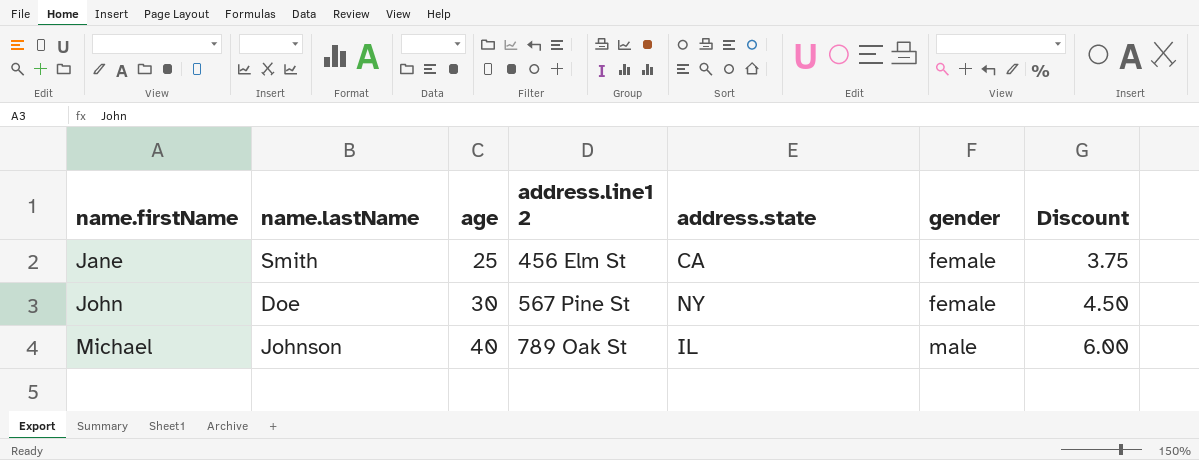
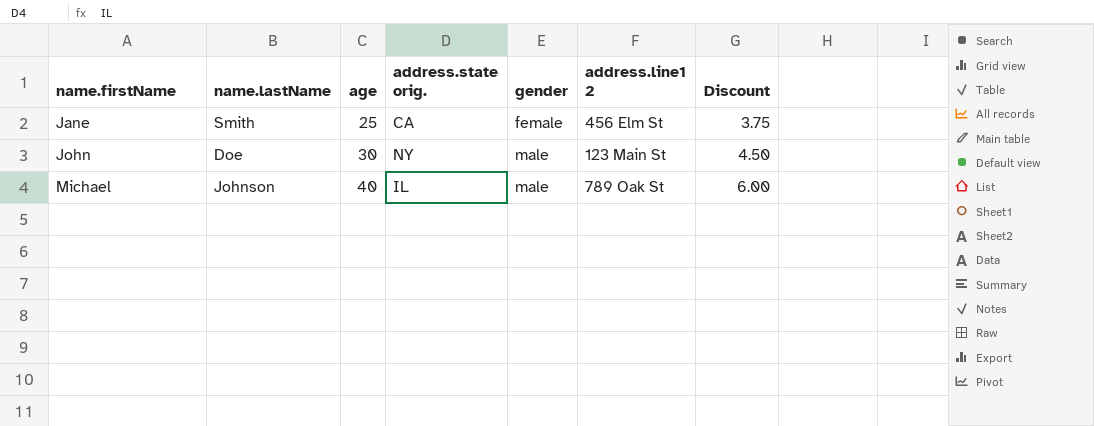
column name: address.state -> address.state orig.
column address.line1 2 | position: 4 -> 6
John | gender: female -> male
John | address.line1 2: 567 Pine St -> 123 Main St

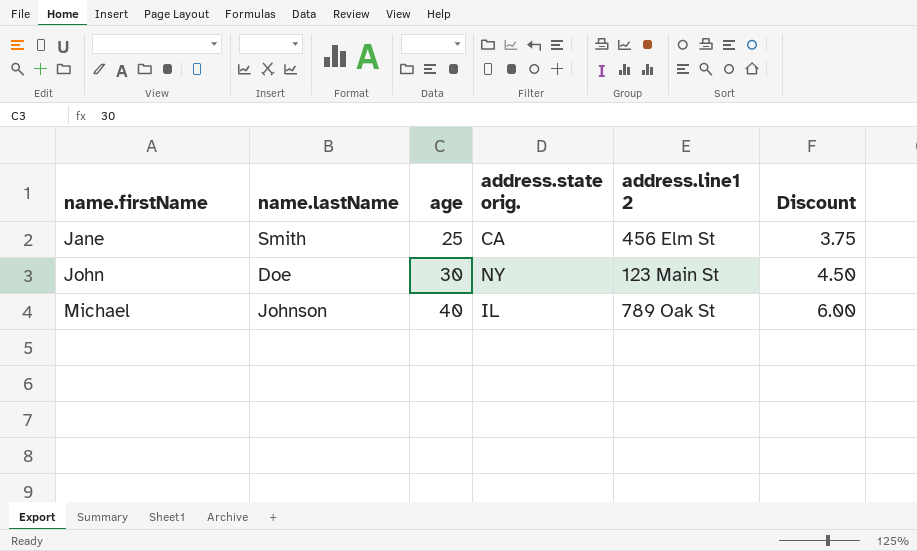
column gender | position: 5 -> none

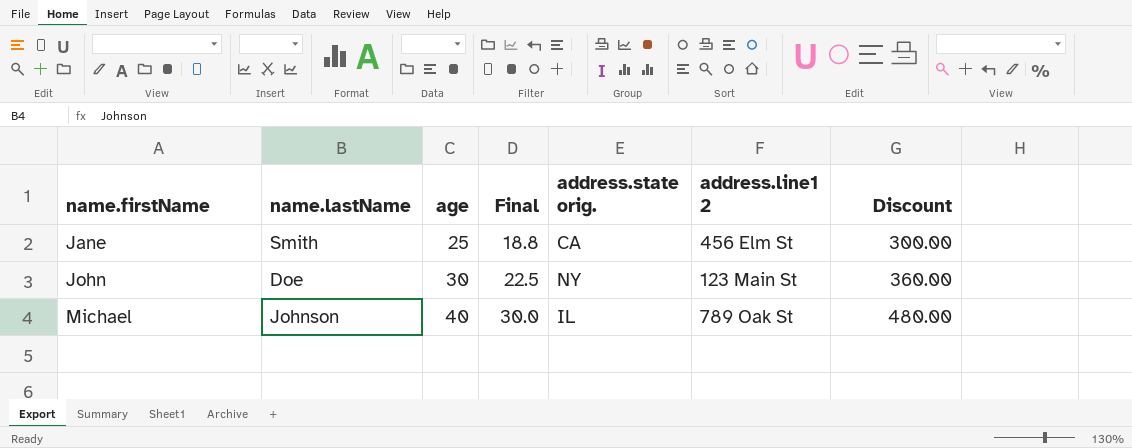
column Final | formula: none -> [age] * 0.75
column Discount | formula: [age] * 0.15 -> [age] * 12

